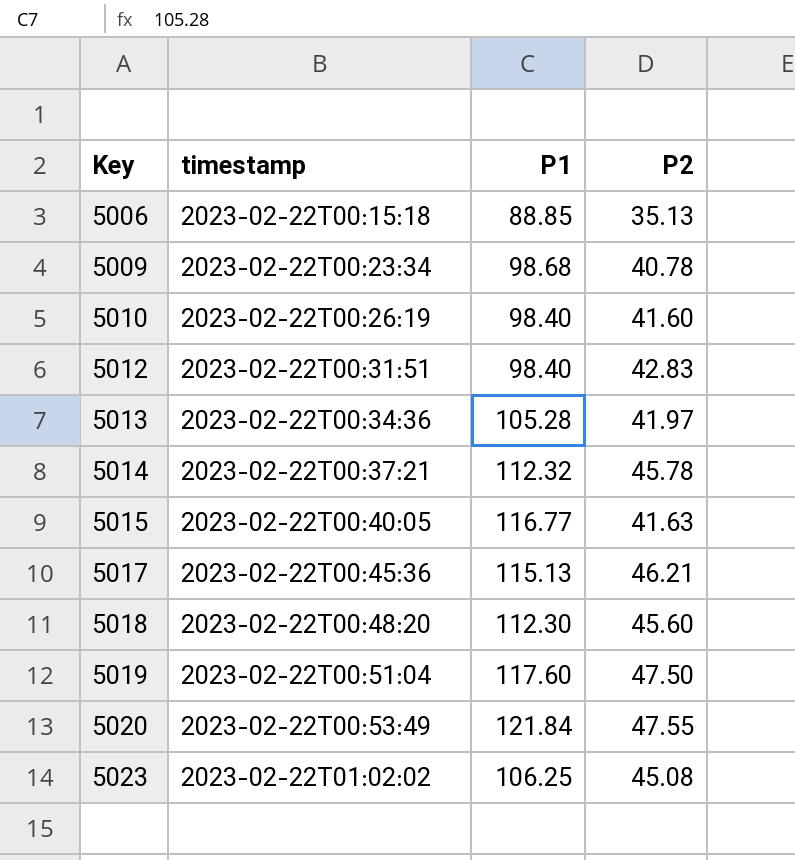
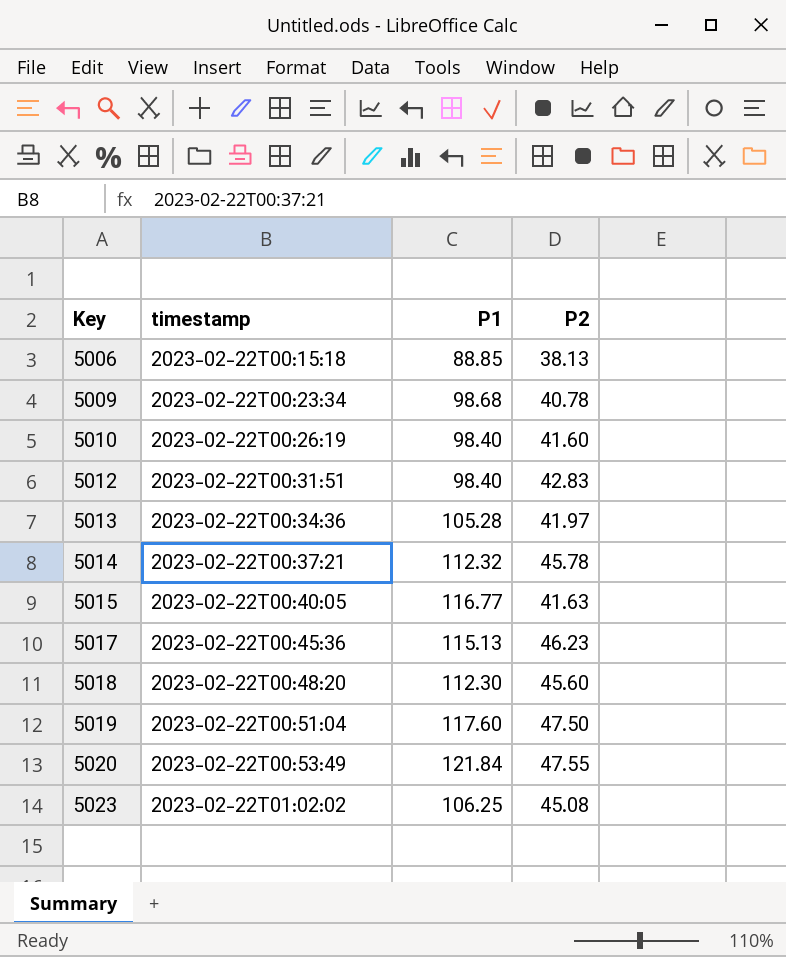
5006 | P2: 35.13 -> 38.13
5017 | P2: 46.21 -> 46.23

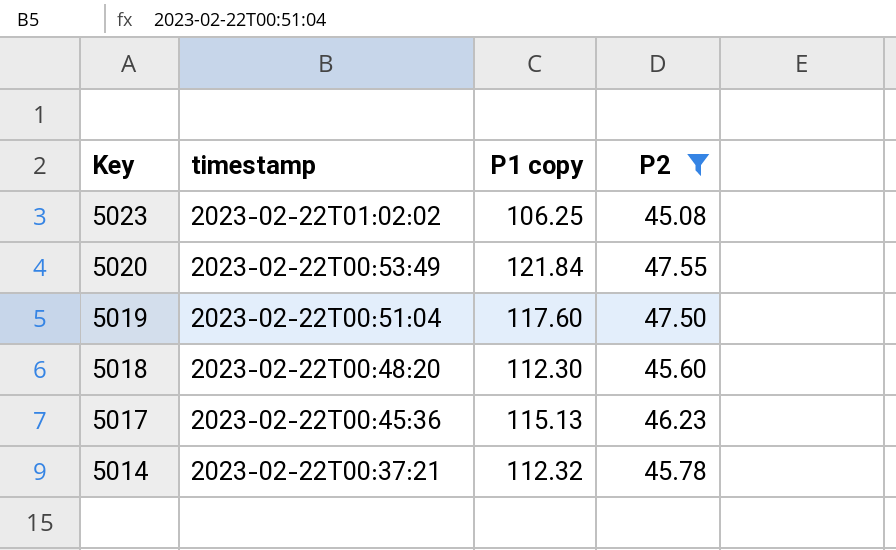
filter: none -> P2 >= 45.08
row order: Key ascending -> Key descending
column name: P1 -> P1 copy

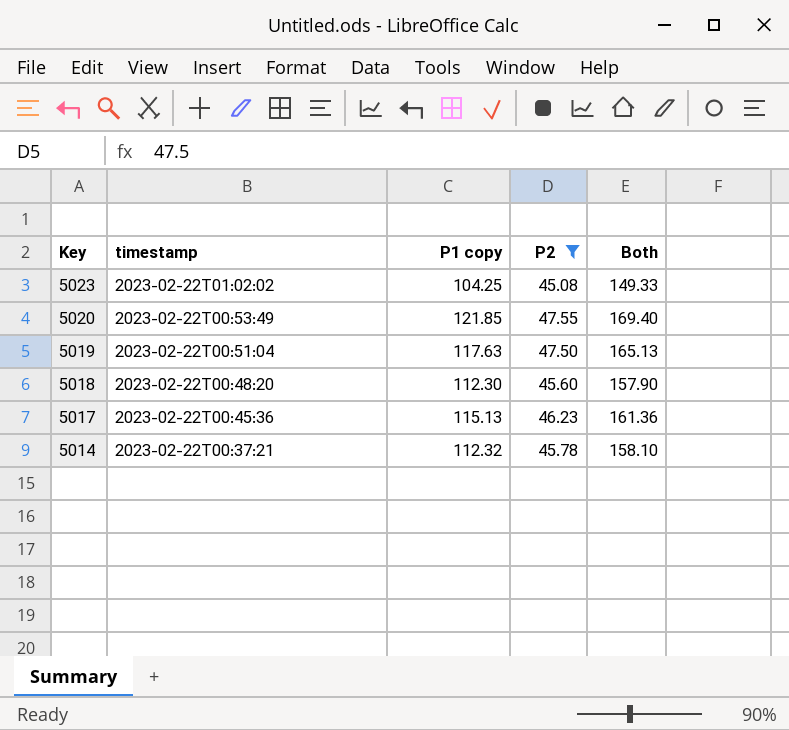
column Both | formula: none -> [P1 copy] + [P2]
5023 | P1 copy: 106.25 -> 104.25
5020 | P1 copy: 121.84 -> 121.85
5019 | P1 copy: 117.60 -> 117.63

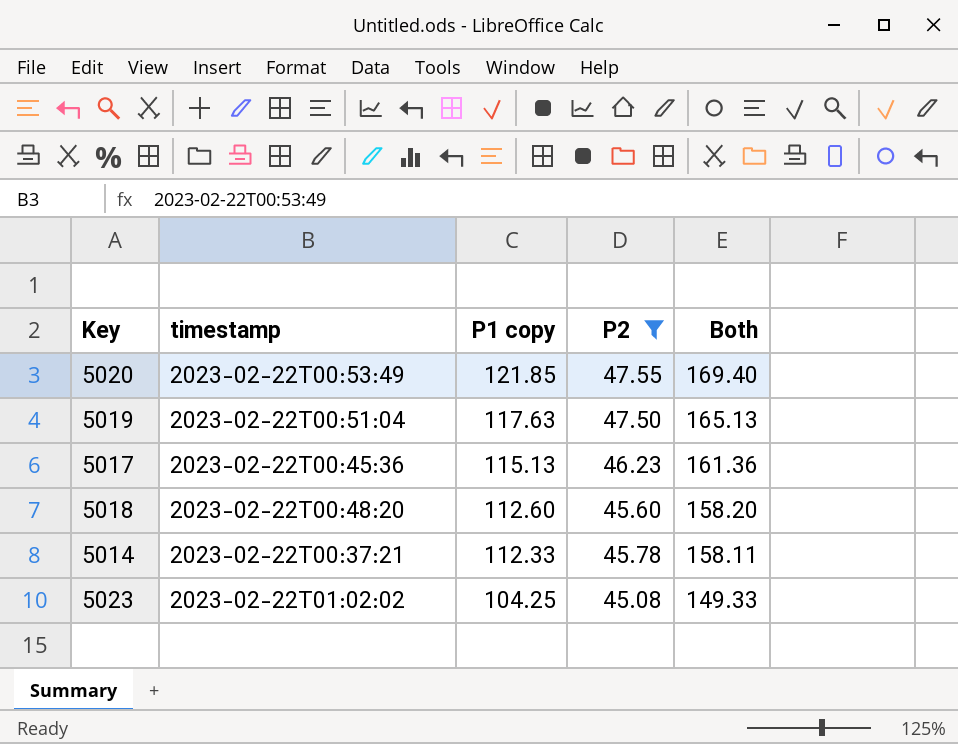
row order: Key descending -> P1 copy descending
5018 | P1 copy: 112.30 -> 112.60
5018 | Both: 157.90 -> 158.20
5014 | P1 copy: 112.32 -> 112.33
5014 | Both: 158.10 -> 158.11

